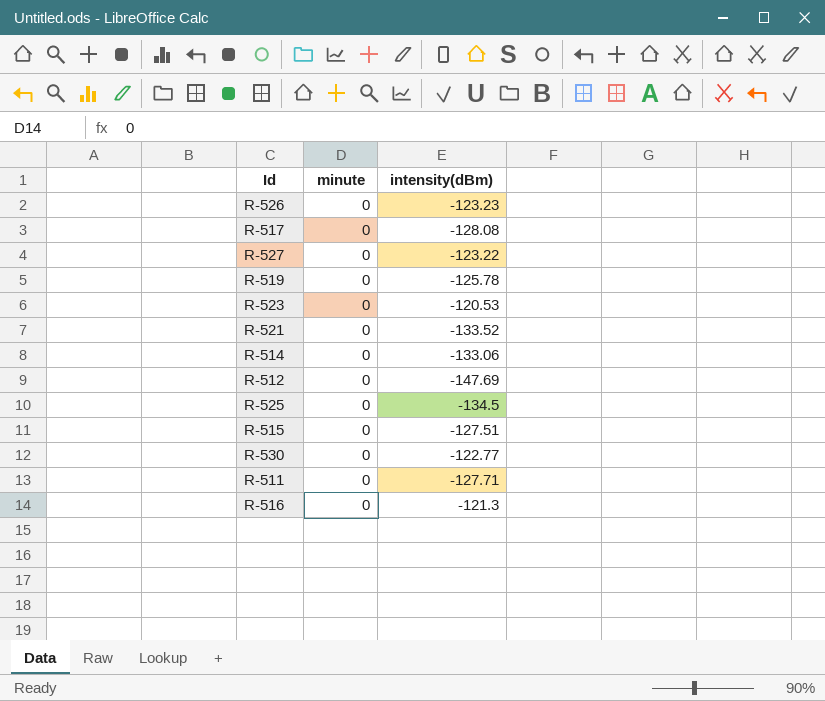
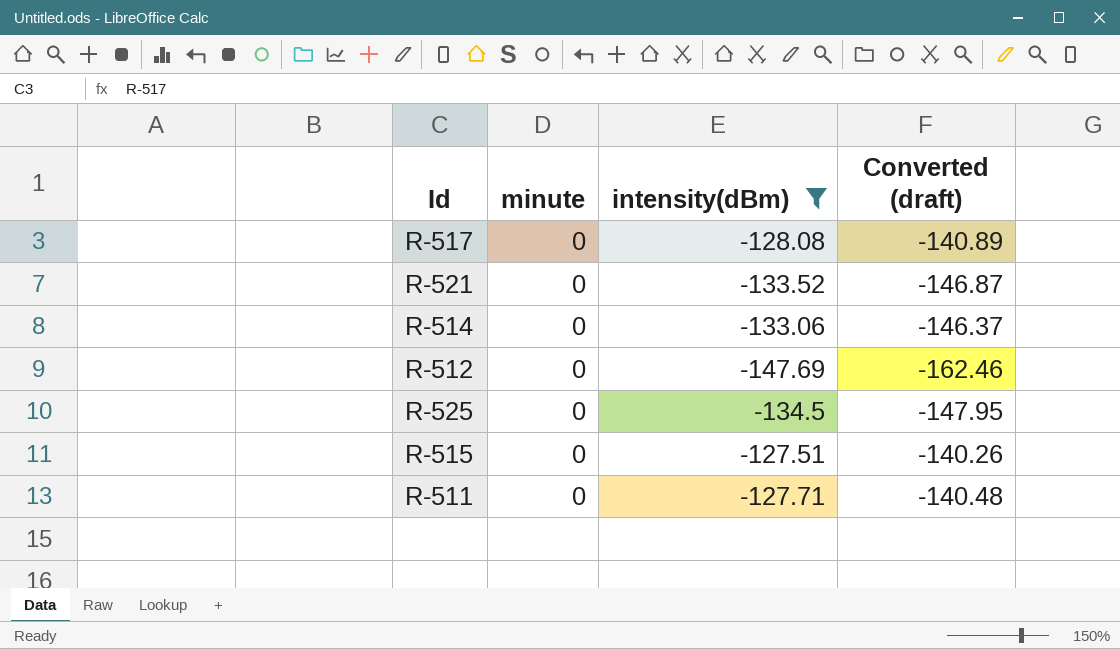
filter: none -> intensity(dBm) <= -127.51
column Converted (draft) | formula: none -> [intensity(dBm)] * 1.1

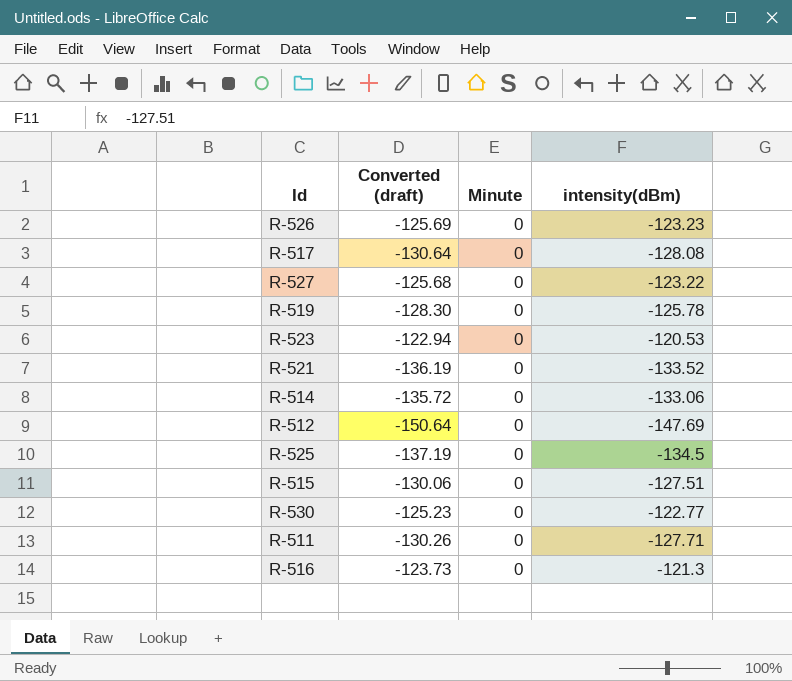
filter: intensity(dBm) <= -127.51 -> none
column Converted (draft) | formula: [intensity(dBm)] * 1.1 -> [intensity(dBm)] * 1.02
column Converted (draft) | position: 4 -> 2
column name: minute -> Minute

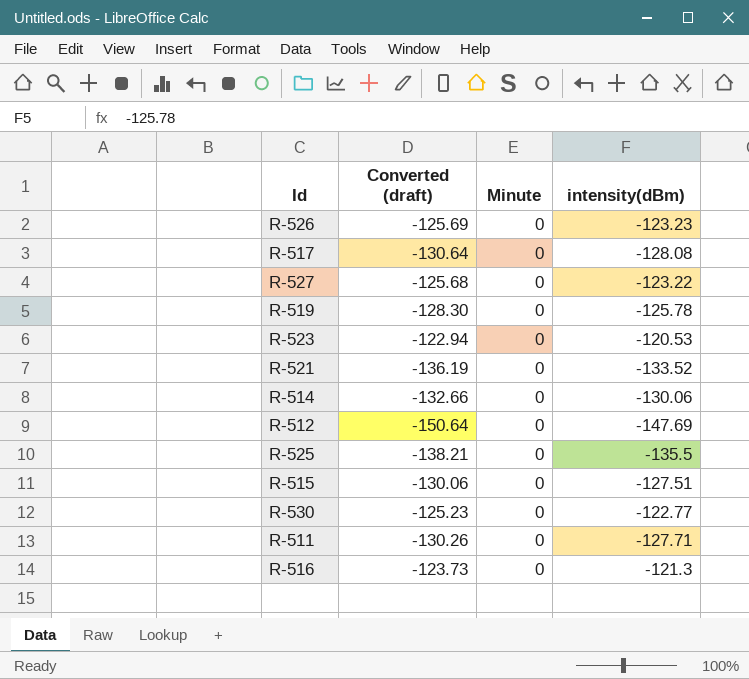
R-514 | Converted (draft): -135.72 -> -132.66
R-514 | intensity(dBm): -133.06 -> -130.06
R-525 | Converted (draft): -137.19 -> -138.21
R-525 | intensity(dBm): -134.5 -> -135.5

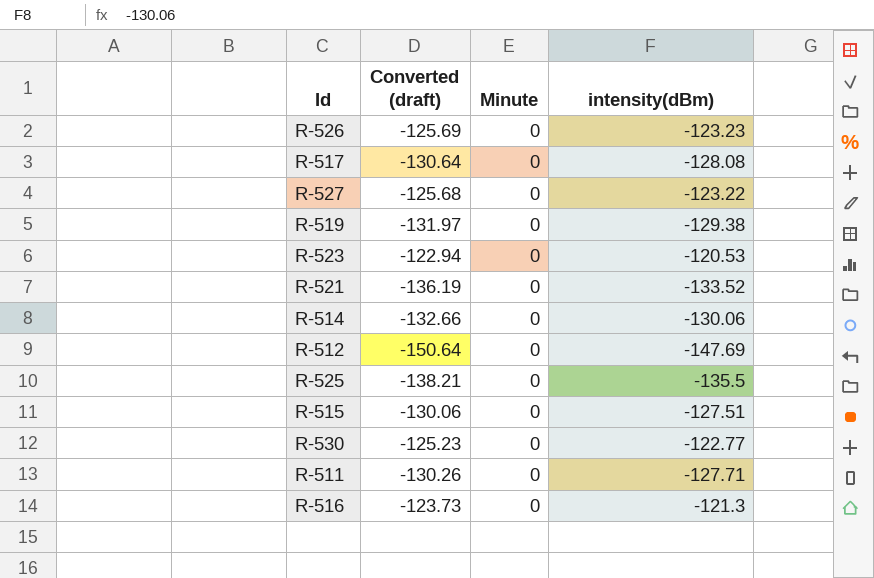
R-519 | Converted (draft): -128.30 -> -131.97
R-519 | intensity(dBm): -125.78 -> -129.38

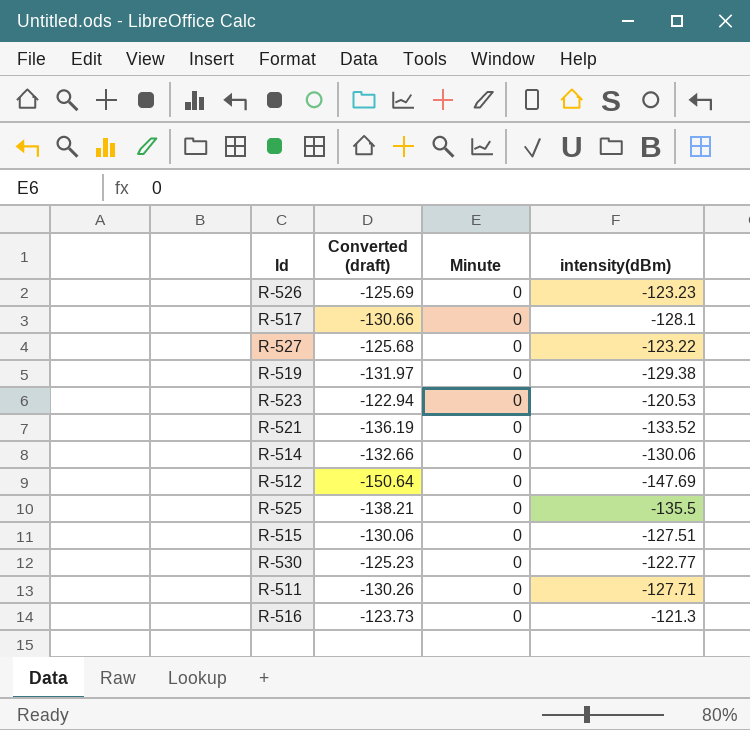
R-517 | Converted (draft): -130.64 -> -130.66
R-517 | intensity(dBm): -128.08 -> -128.1

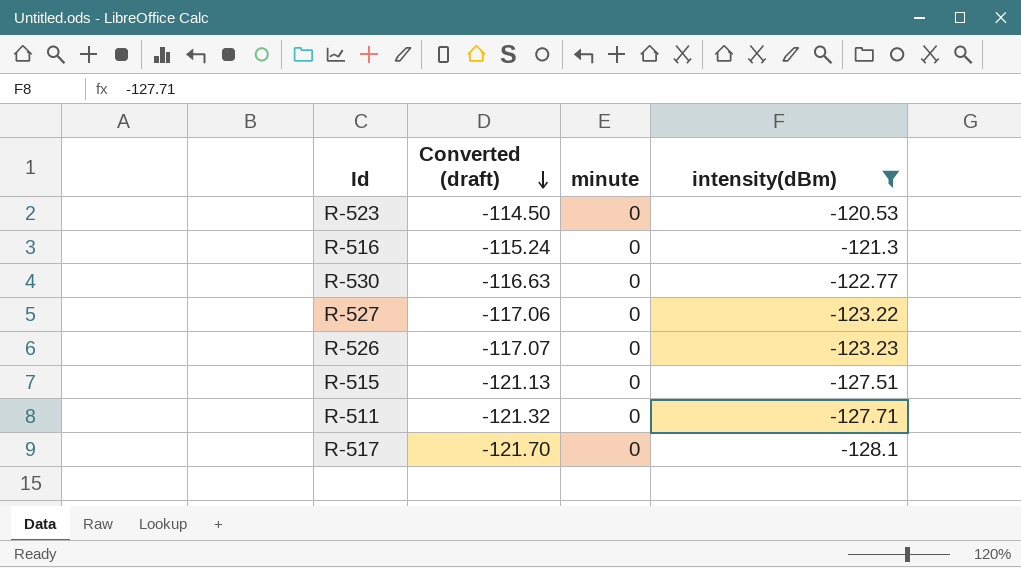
filter: none -> intensity(dBm) >= -128.1
row order: none -> Converted (draft) descending
column Converted (draft) | formula: [intensity(dBm)] * 1.02 -> [intensity(dBm)] * 0.95
column name: Minute -> minute

